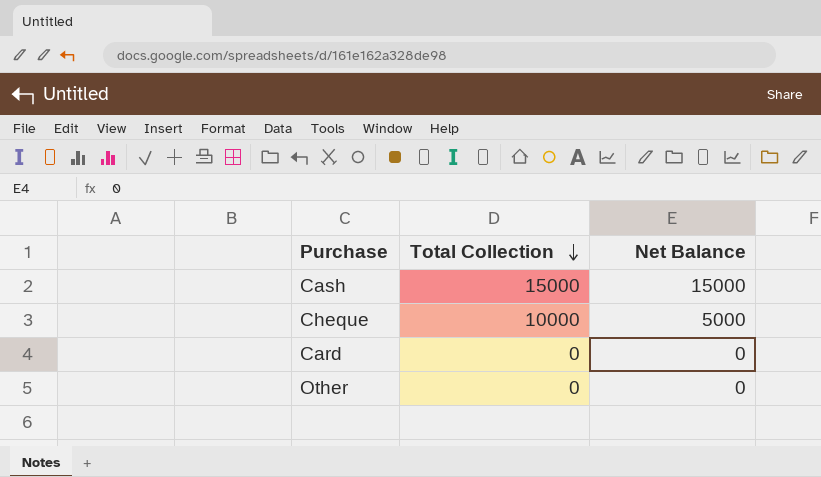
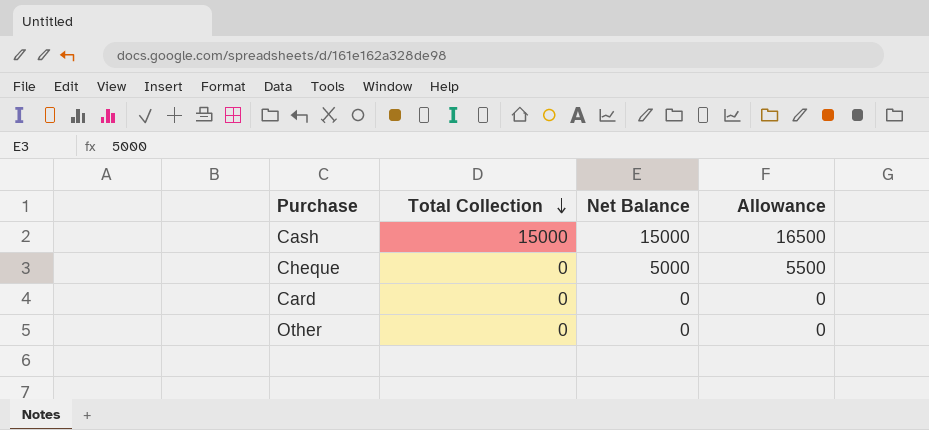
column Allowance | formula: none -> [Net Balance] * 1.1
Cheque | Total Collection: 10000 -> 0

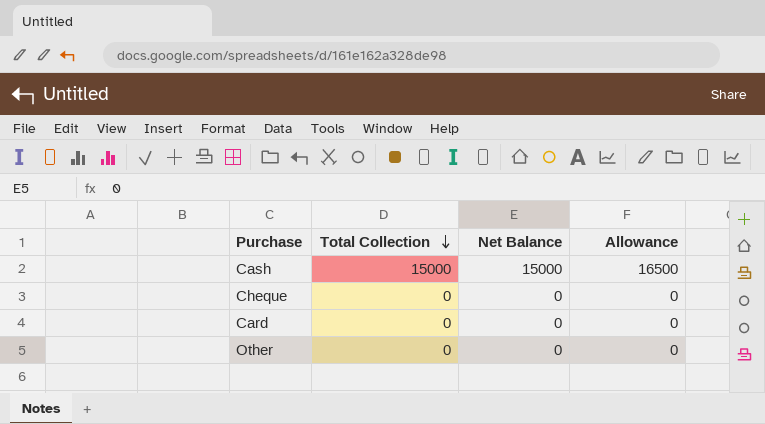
Cheque | Net Balance: 5000 -> 0
Cheque | Allowance: 5500 -> 0

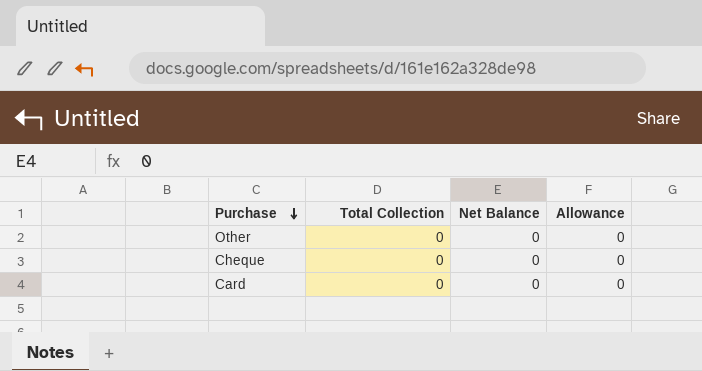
row order: Total Collection descending -> Purchase descending
row Cash: 15000 | 15000 | 16500 -> none

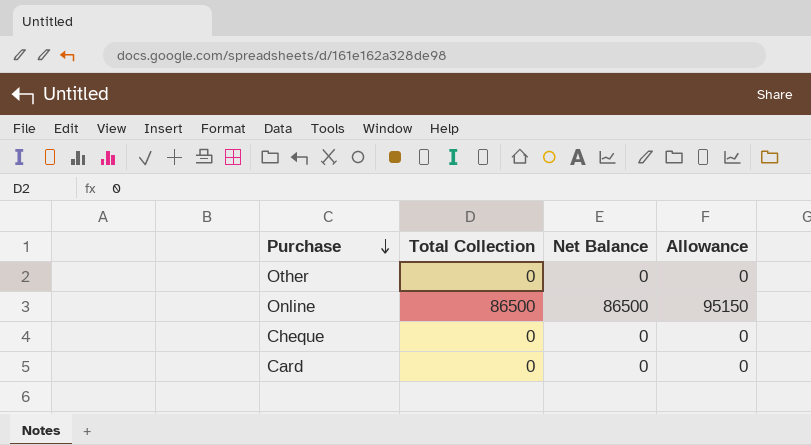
row Online: none -> 86500 | 86500 | 95150

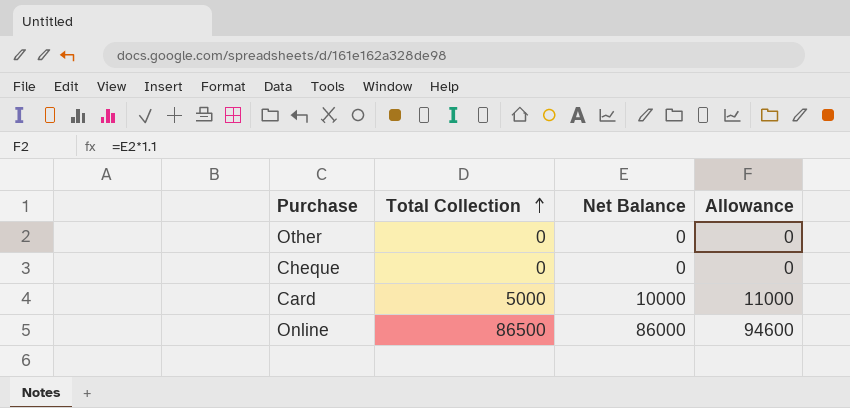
row order: Purchase descending -> Total Collection ascending
Card | Total Collection: 0 -> 5000
Card | Net Balance: 0 -> 10000
Card | Allowance: 0 -> 11000
Online | Net Balance: 86500 -> 86000
Online | Allowance: 95150 -> 94600

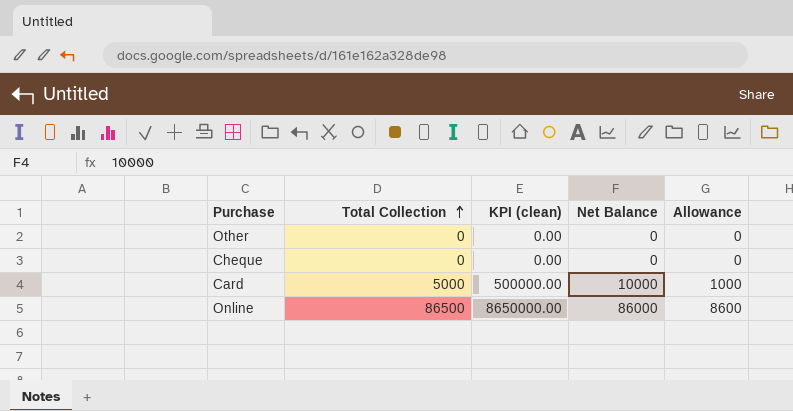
column KPI (clean) | formula: none -> [Total Collection] * 100
column Allowance | formula: [Net Balance] * 1.1 -> [Net Balance] * 0.1

